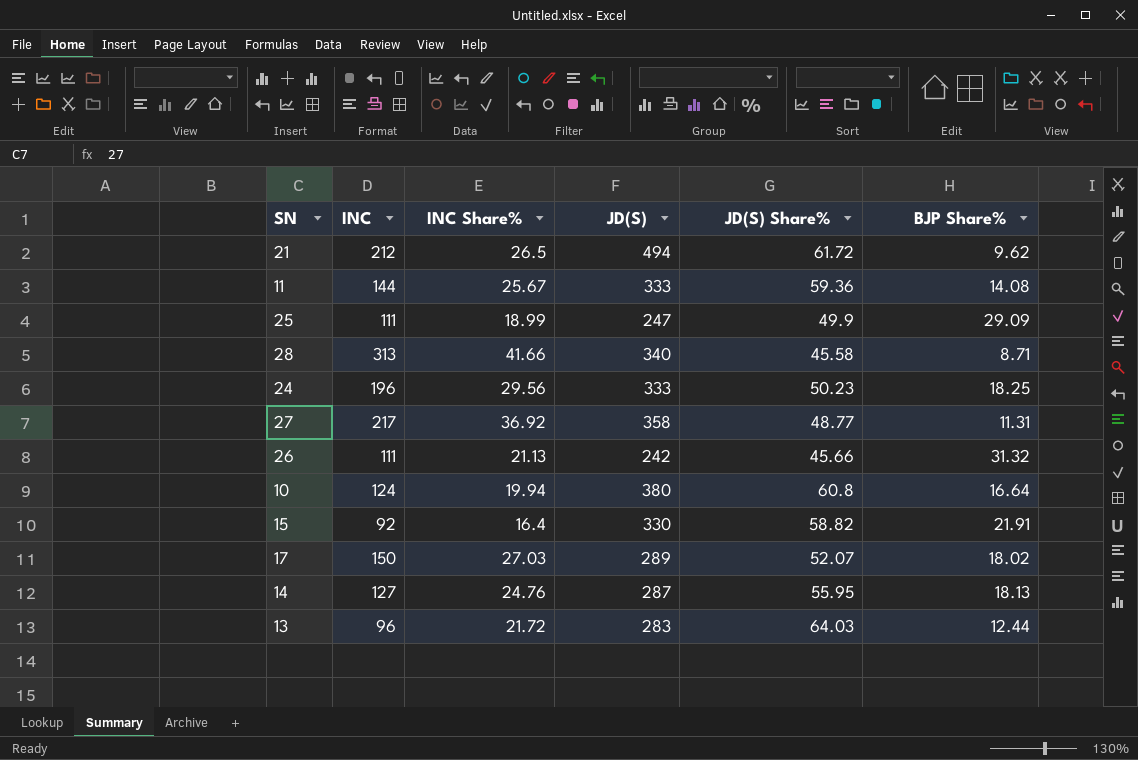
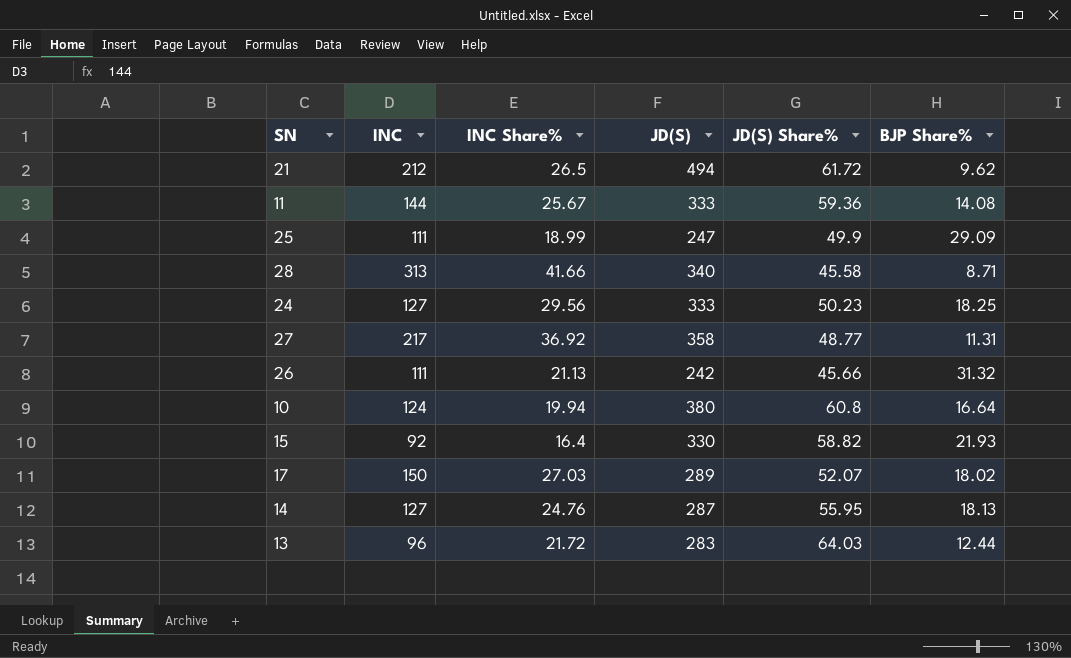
24 | INC: 196 -> 127
15 | BJP Share%: 21.91 -> 21.93

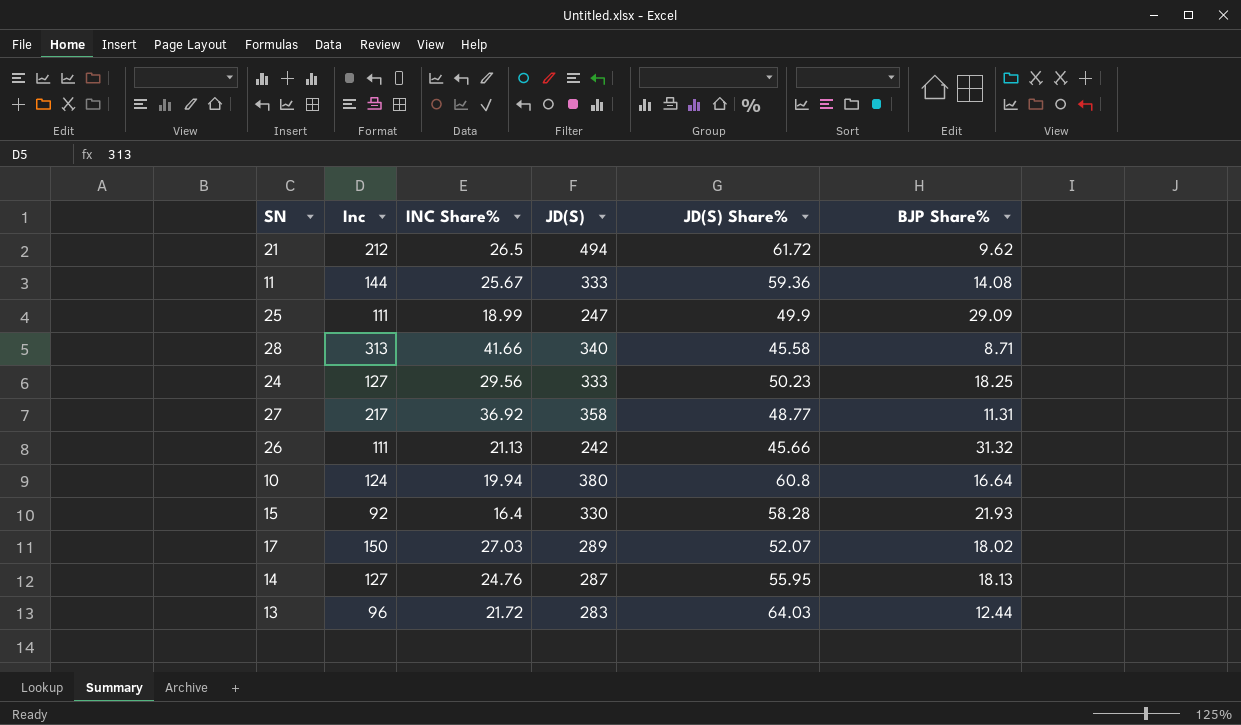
column name: INC -> Inc
15 | JD(S) Share%: 58.82 -> 58.28

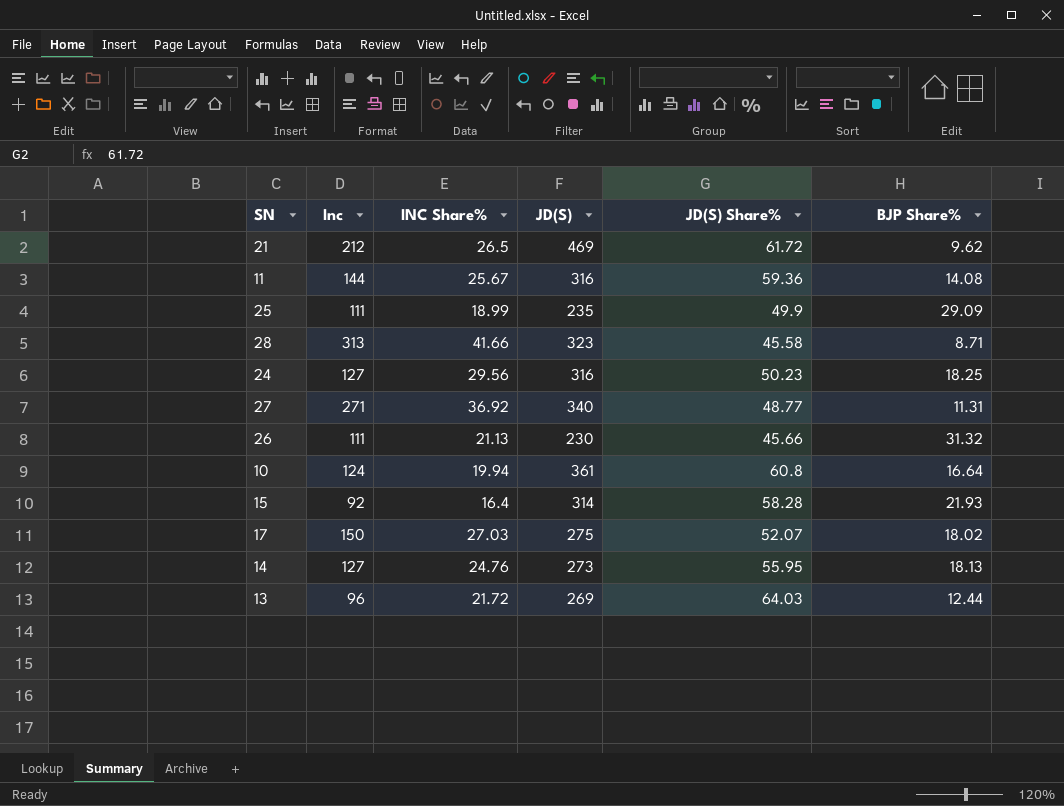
21 | JD(S): 494 -> 469
11 | JD(S): 333 -> 316
25 | JD(S): 247 -> 235
28 | JD(S): 340 -> 323
24 | JD(S): 333 -> 316
27 | Inc: 217 -> 271
27 | JD(S): 358 -> 340
26 | JD(S): 242 -> 230
10 | JD(S): 380 -> 361
15 | JD(S): 330 -> 314
17 | JD(S): 289 -> 275
14 | JD(S): 287 -> 273
13 | JD(S): 283 -> 269

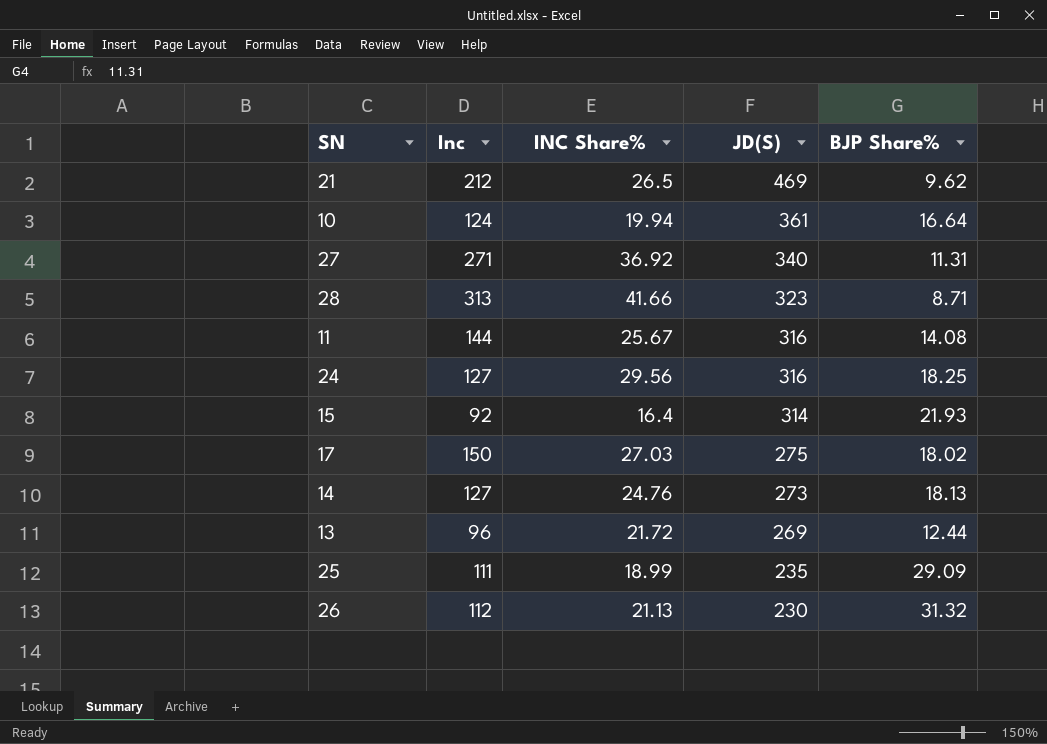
row order: none -> JD(S) descending
column JD(S) Share% | position: 5 -> none
26 | Inc: 111 -> 112

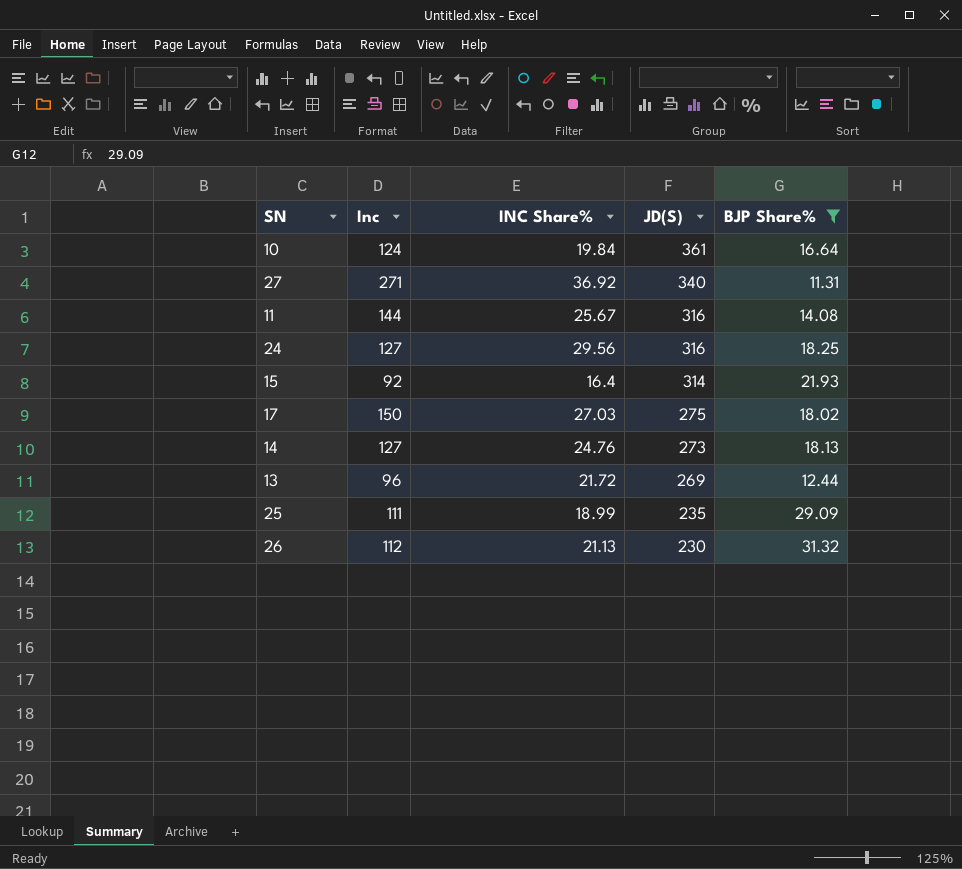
filter: none -> BJP Share% >= 11.31
10 | INC Share%: 19.94 -> 19.84

